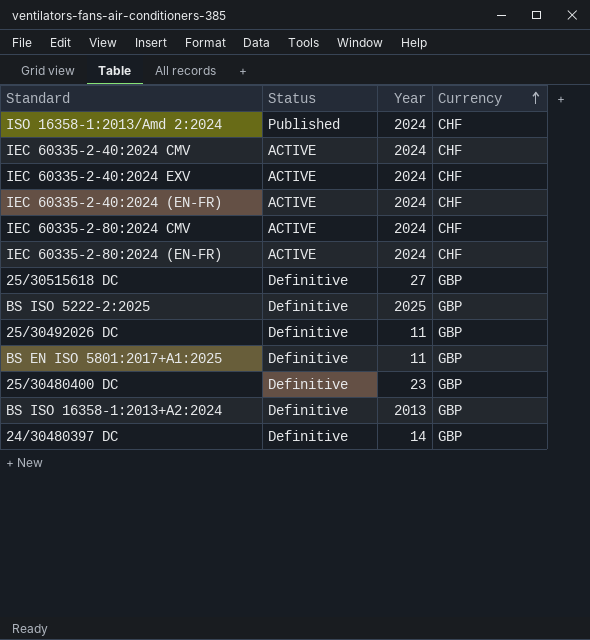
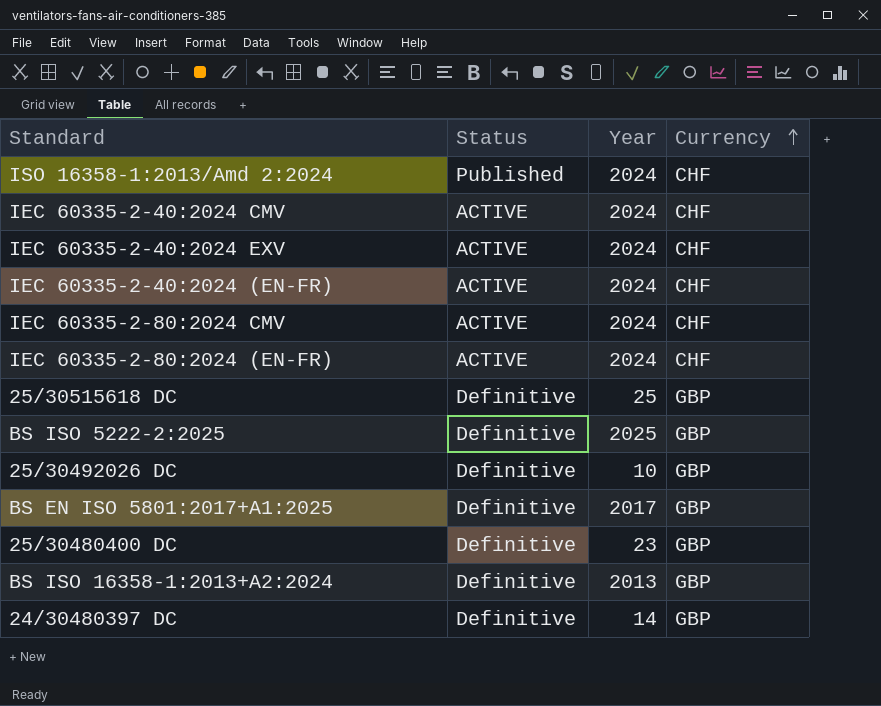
25/30515618 DC | Year: 27 -> 25
25/30492026 DC | Year: 11 -> 10
BS EN ISO 5801:2017+A1:2025 | Year: 11 -> 2017

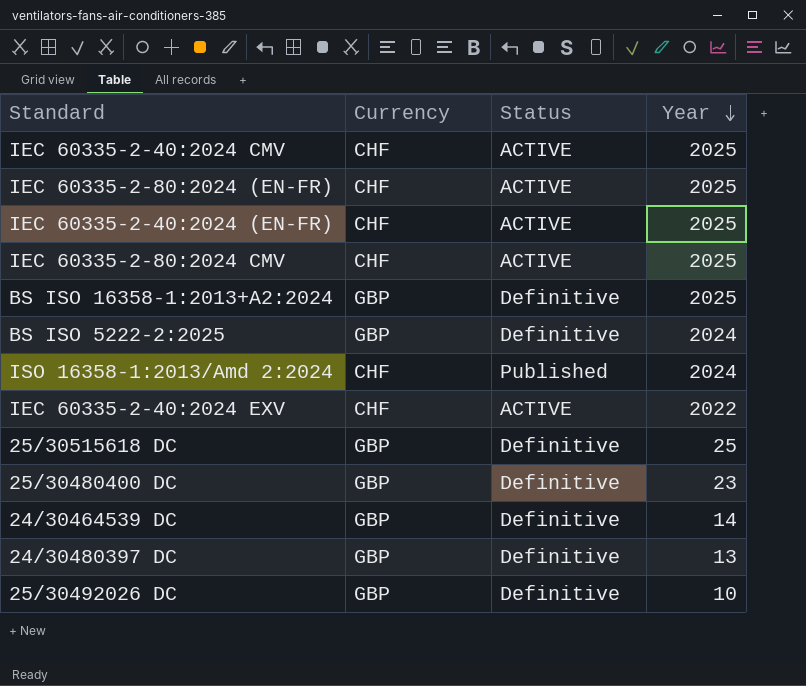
row order: Currency ascending -> Year descending
column Currency | position: 4 -> 2
row BS EN ISO 5801:2017+A1:2025: Definitive | 2017 | GBP -> none
IEC 60335-2-40:2024 CMV | Year: 2024 -> 2025
IEC 60335-2-80:2024 (EN-FR) | Year: 2024 -> 2025
IEC 60335-2-40:2024 (EN-FR) | Year: 2024 -> 2025
IEC 60335-2-80:2024 CMV | Year: 2024 -> 2025
BS ISO 16358-1:2013+A2:2024 | Year: 2013 -> 2025
BS ISO 5222-2:2025 | Year: 2025 -> 2024
IEC 60335-2-40:2024 EXV | Year: 2024 -> 2022
row 24/30464539 DC: none -> GBP | Definitive | 14
24/30480397 DC | Year: 14 -> 13

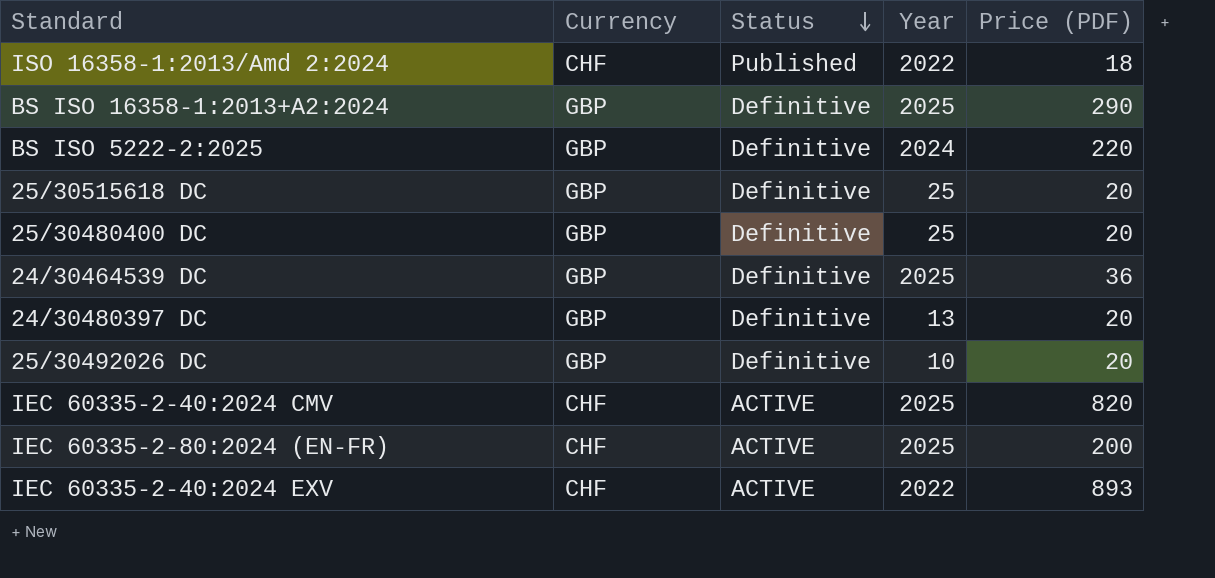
row order: Year descending -> Status descending
column Price (PDF) | position: none -> 5
row IEC 60335-2-40:2024 (EN-FR): CHF | ACTIVE | 2025 -> none
row IEC 60335-2-80:2024 CMV: CHF | ACTIVE | 2025 -> none
ISO 16358-1:2013/Amd 2:2024 | Year: 2024 -> 2022
25/30480400 DC | Year: 23 -> 25
24/30464539 DC | Year: 14 -> 2025

